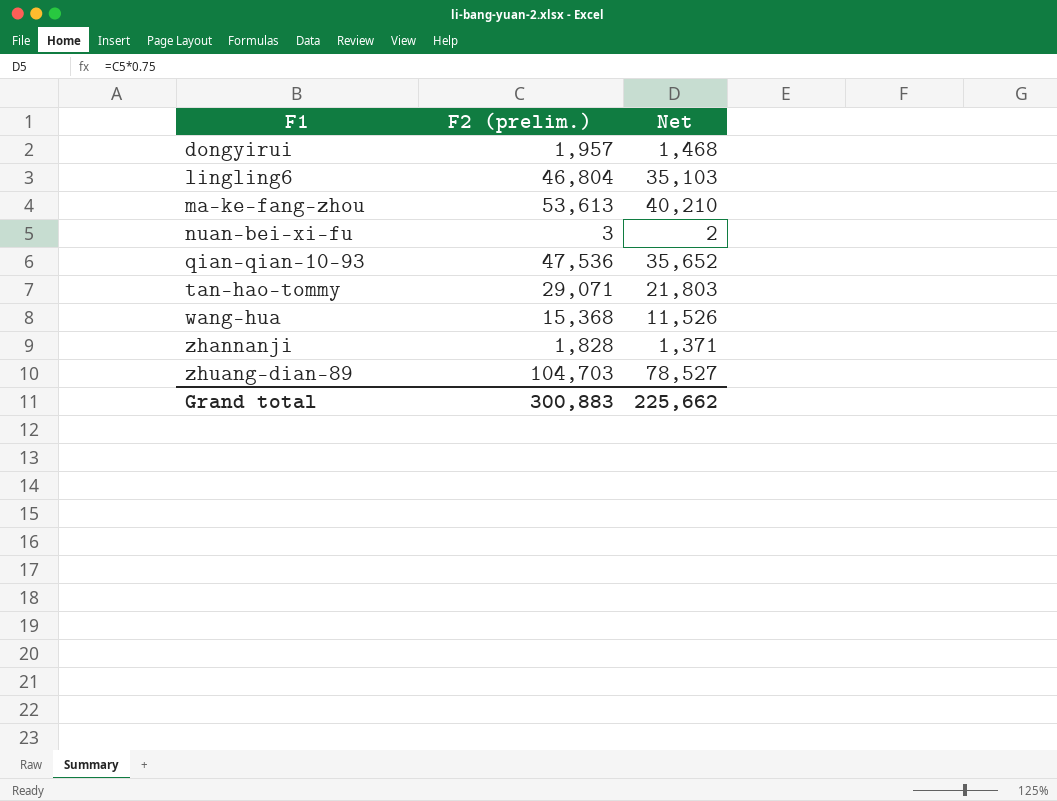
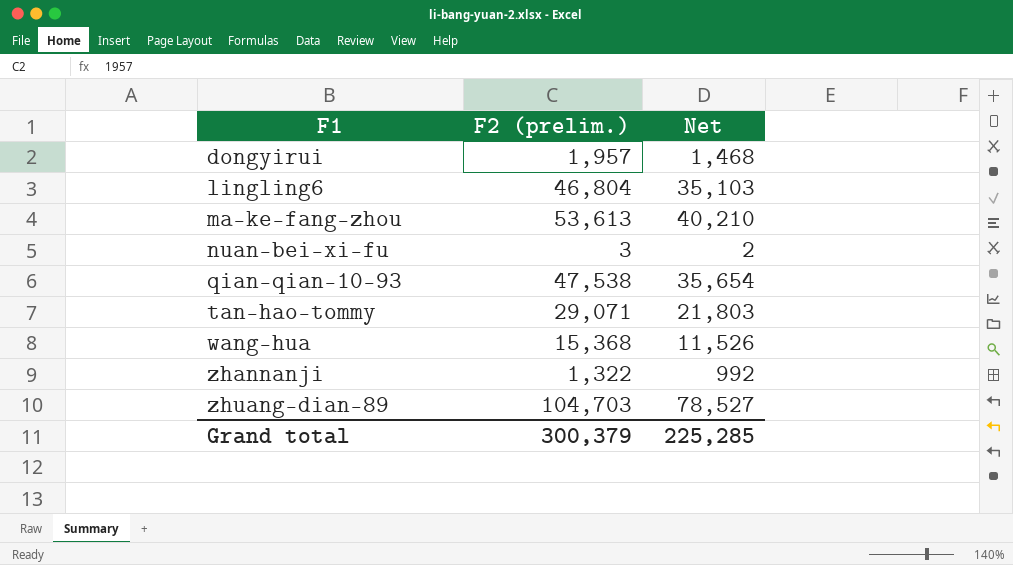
qian-qian-10-93 | F2 (prelim.): 47,536 -> 47,538
qian-qian-10-93 | Net: 35,652 -> 35,654
zhannanji | F2 (prelim.): 1,828 -> 1,322
zhannanji | Net: 1,371 -> 992
Grand total | F2 (prelim.): 300,883 -> 300,379
Grand total | Net: 225,662 -> 225,285

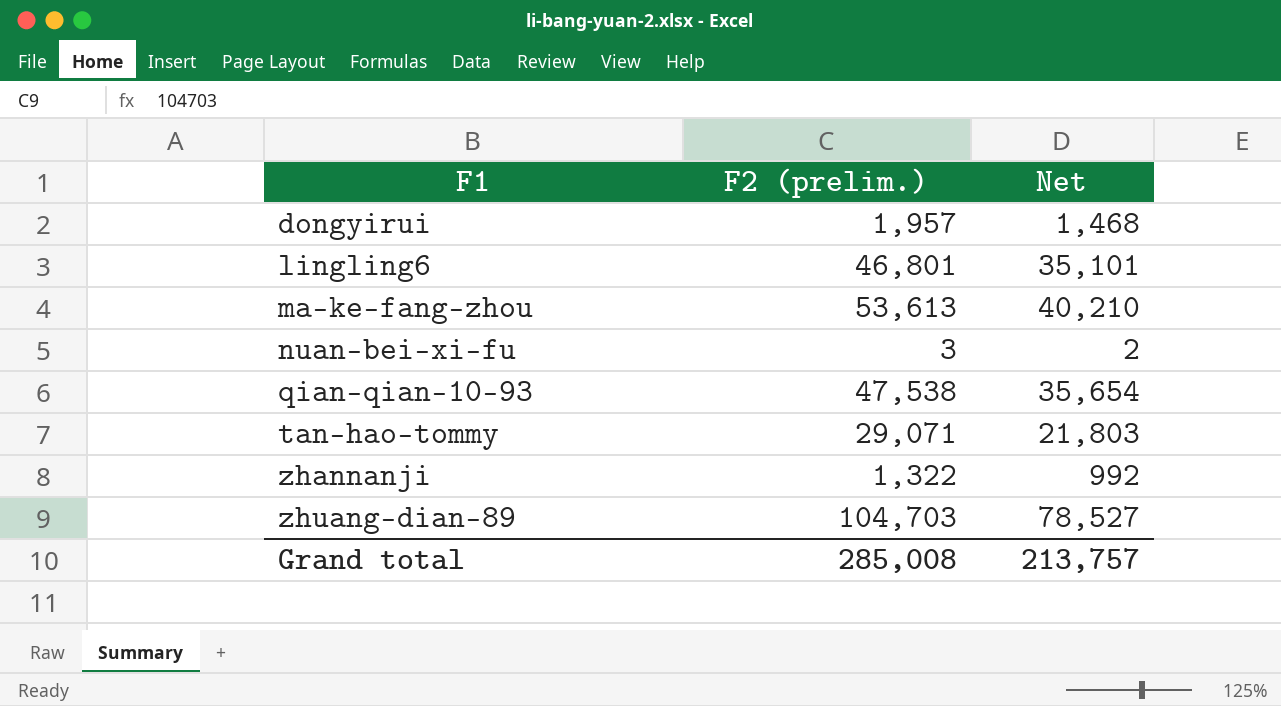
row wang-hua: 15,368 | 11,526 -> none
lingling6 | F2 (prelim.): 46,804 -> 46,801
lingling6 | Net: 35,103 -> 35,101
Grand total | F2 (prelim.): 300,379 -> 285,008
Grand total | Net: 225,285 -> 213,757

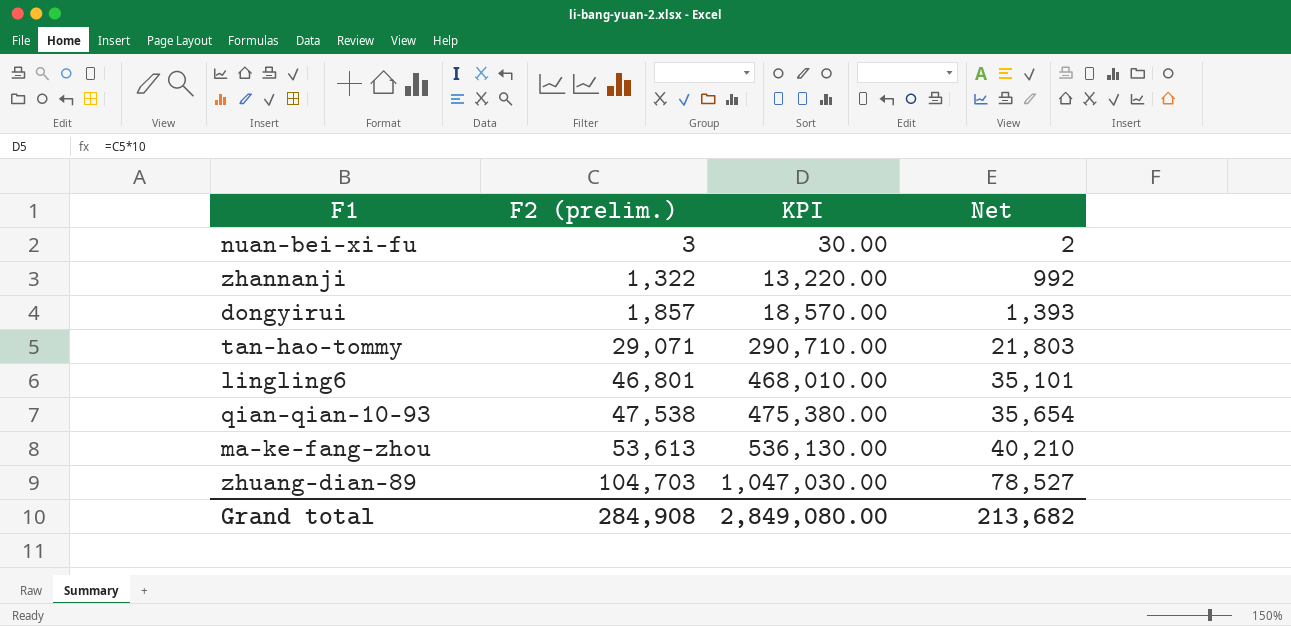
row order: F1 ascending -> F2 (prelim.) ascending
column KPI | formula: none -> [F2 (prelim.)] * 10
dongyirui | F2 (prelim.): 1,957 -> 1,857
dongyirui | Net: 1,468 -> 1,393
Grand total | F2 (prelim.): 285,008 -> 284,908
Grand total | Net: 213,757 -> 213,682

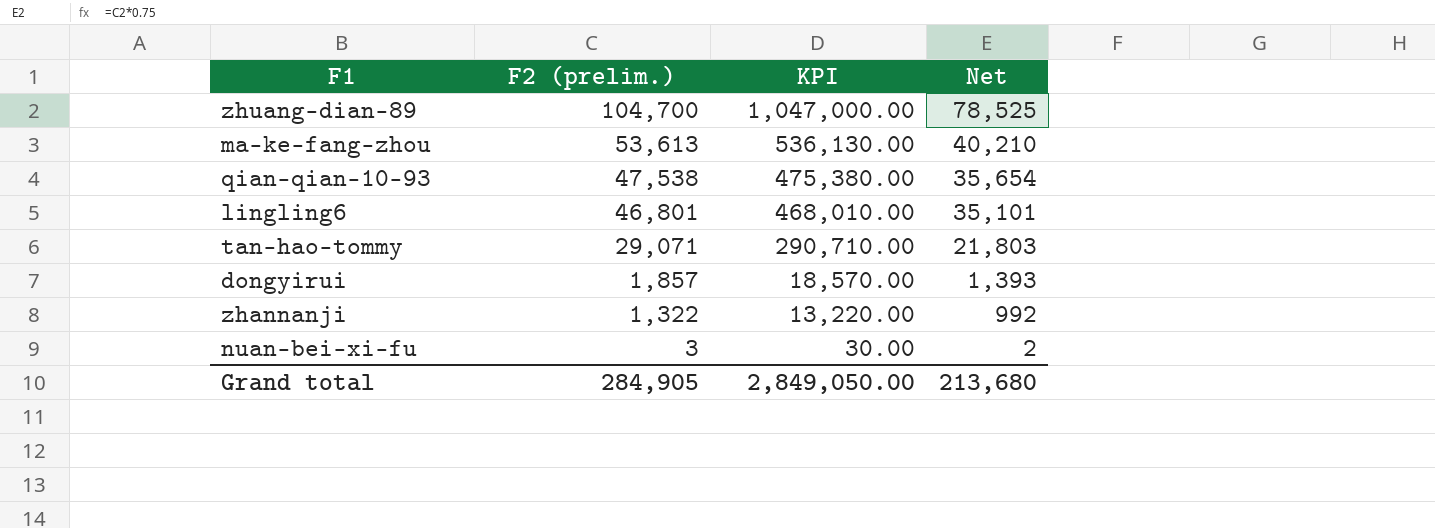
row order: F2 (prelim.) ascending -> F2 (prelim.) descending
zhuang-dian-89 | F2 (prelim.): 104,703 -> 104,700
zhuang-dian-89 | KPI: 1,047,030.00 -> 1,047,000.00
zhuang-dian-89 | Net: 78,527 -> 78,525
Grand total | F2 (prelim.): 284,908 -> 284,905
Grand total | KPI: 2,849,080.00 -> 2,849,050.00
Grand total | Net: 213,682 -> 213,680

